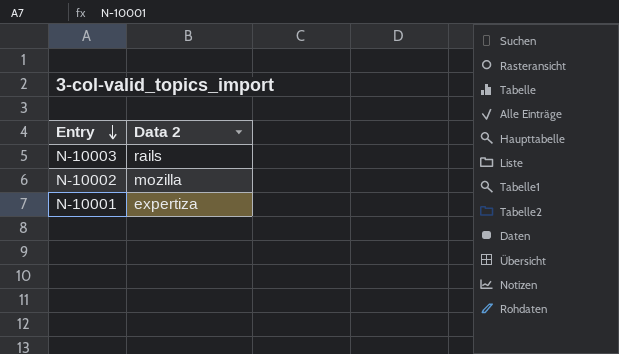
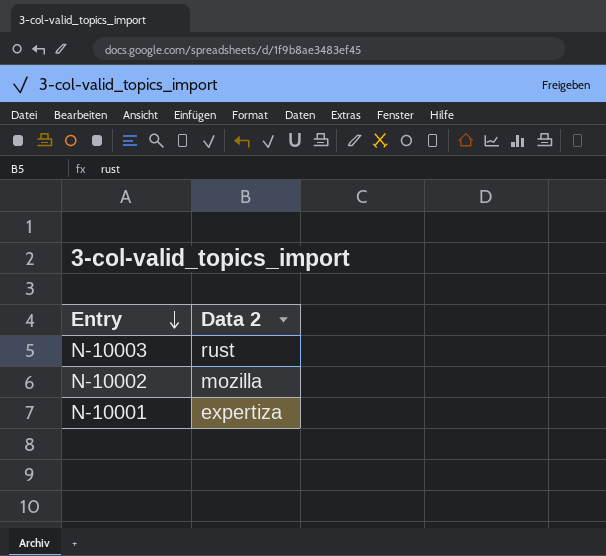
N-10003 | Data 2: rails -> rust

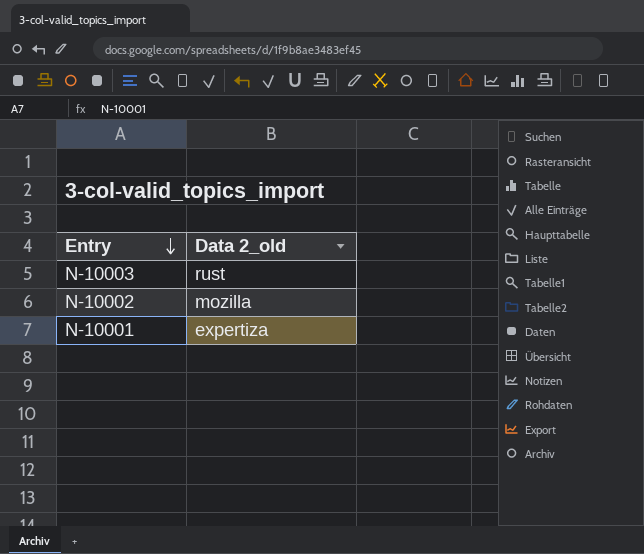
column name: Data 2 -> Data 2_old

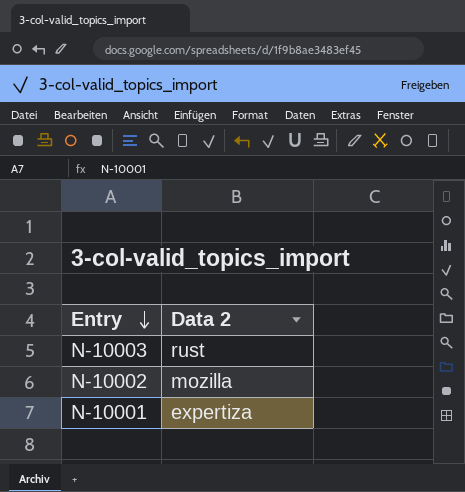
column name: Data 2_old -> Data 2

